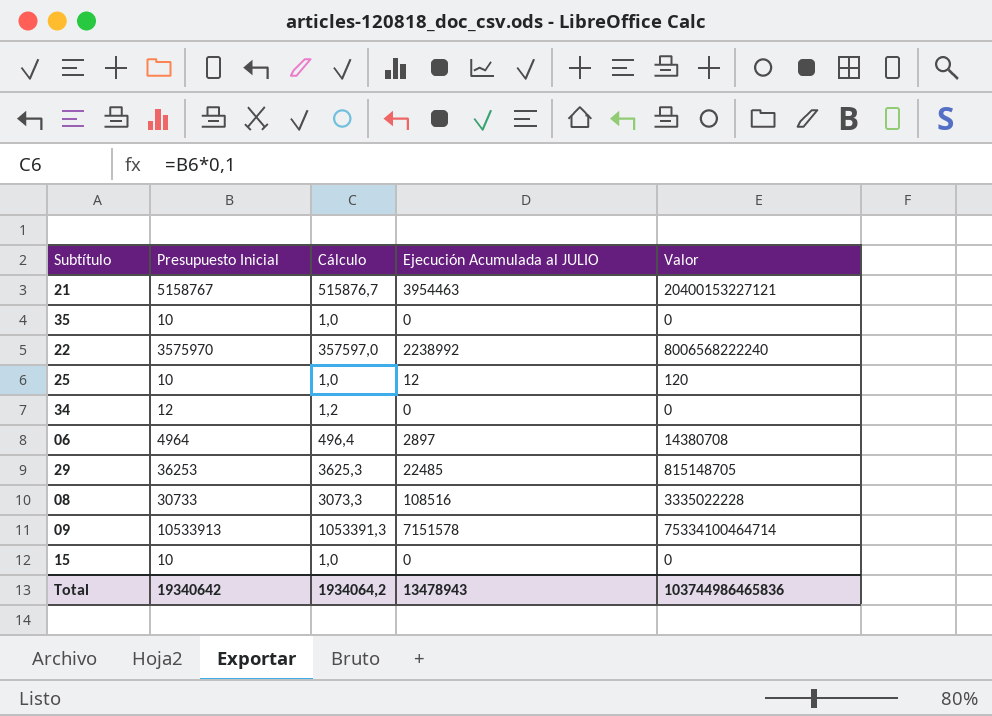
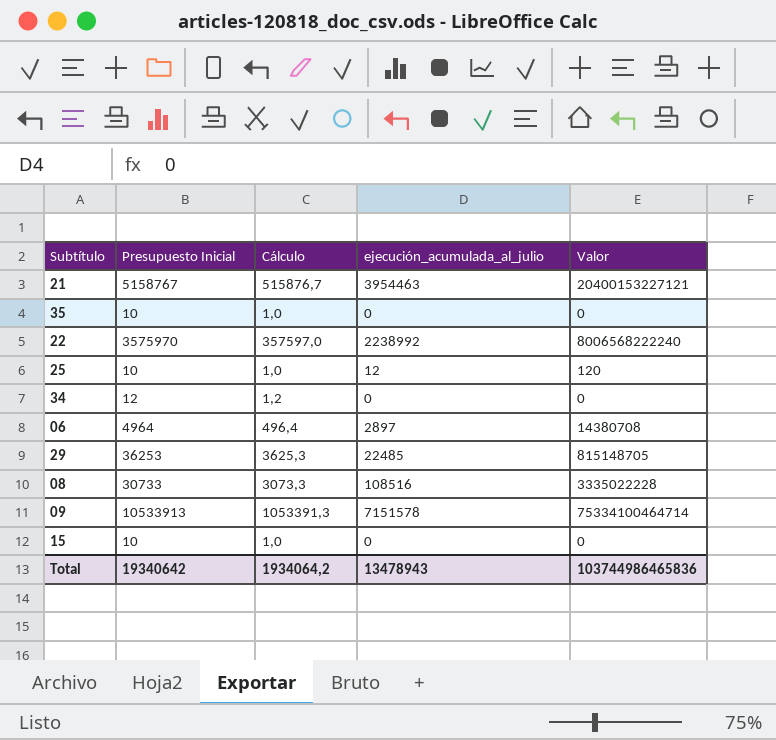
column name: Ejecución Acumulada al JULIO -> ejecución_acumulada_al_julio

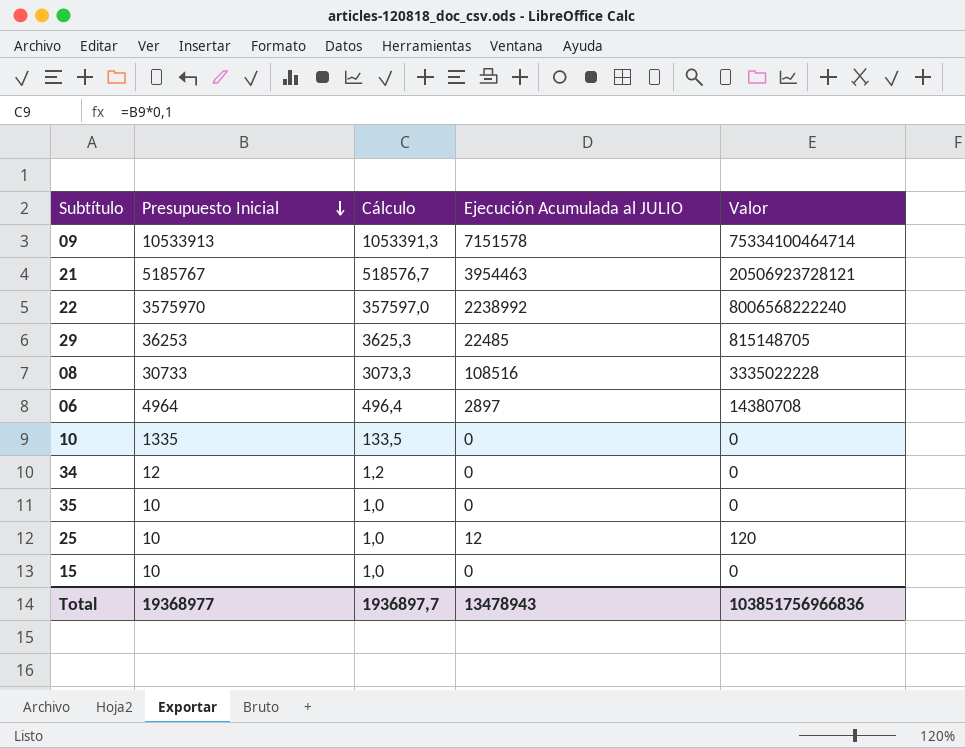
row order: none -> Presupuesto Inicial descending
column name: ejecución_acumulada_al_julio -> Ejecución Acumulada al JULIO
21 | Presupuesto Inicial: 5158767 -> 5185767
21 | Cálculo: 515876,7 -> 518576,7
21 | Valor: 20400153227121 -> 20506923728121
row 10: none -> 1335 | 133,5 | 0 | 0
Total | Presupuesto Inicial: 19340642 -> 19368977
Total | Cálculo: 1934064,2 -> 1936897,7
Total | Valor: 103744986465836 -> 103851756966836

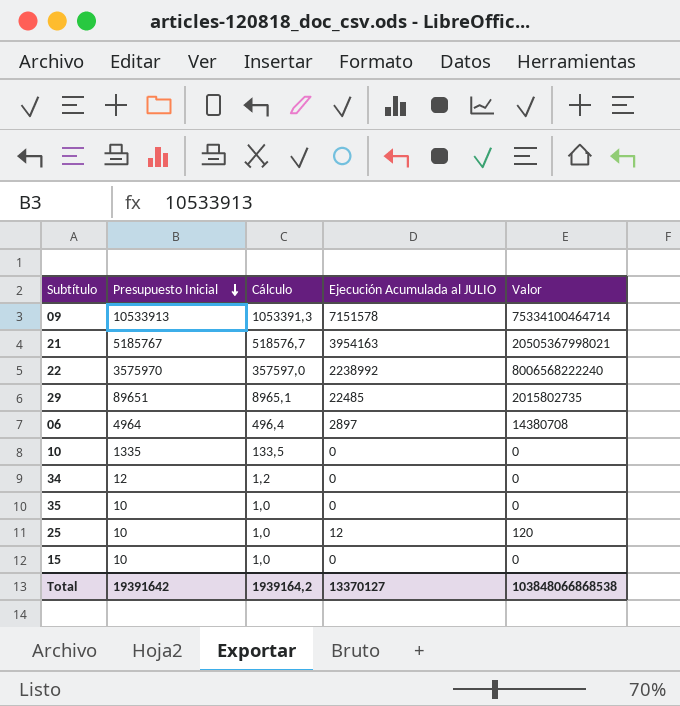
row 08: 30733 | 3073,3 | 108516 | 3335022228 -> none
21 | Ejecución Acumulada al JULIO: 3954463 -> 3954163
21 | Valor: 20506923728121 -> 20505367998021
29 | Presupuesto Inicial: 36253 -> 89651
29 | Cálculo: 3625,3 -> 8965,1
29 | Valor: 815148705 -> 2015802735
Total | Presupuesto Inicial: 19368977 -> 19391642
Total | Cálculo: 1936897,7 -> 1939164,2
Total | Ejecución Acumulada al JULIO: 13478943 -> 13370127
Total | Valor: 103851756966836 -> 103848066868538

